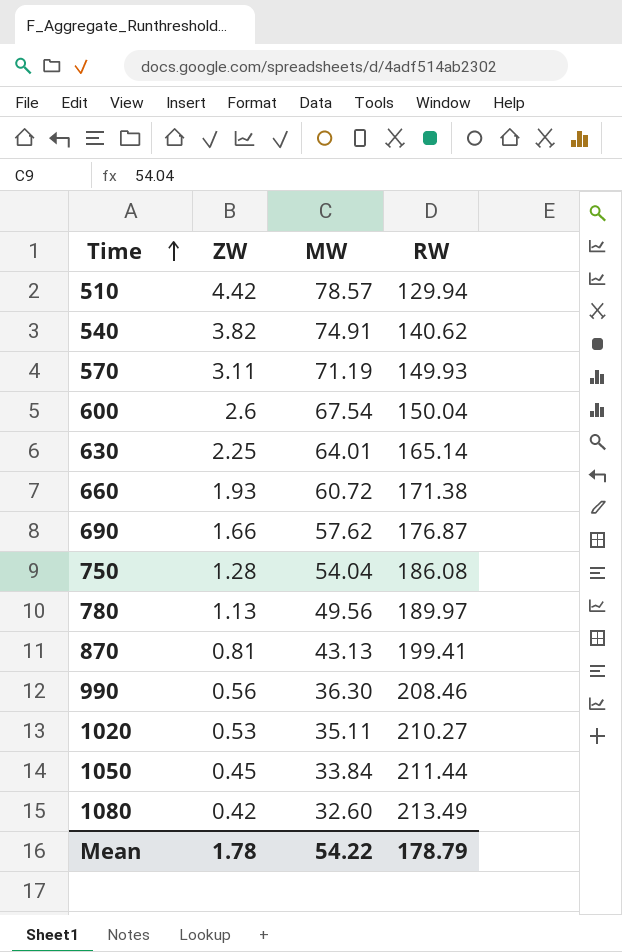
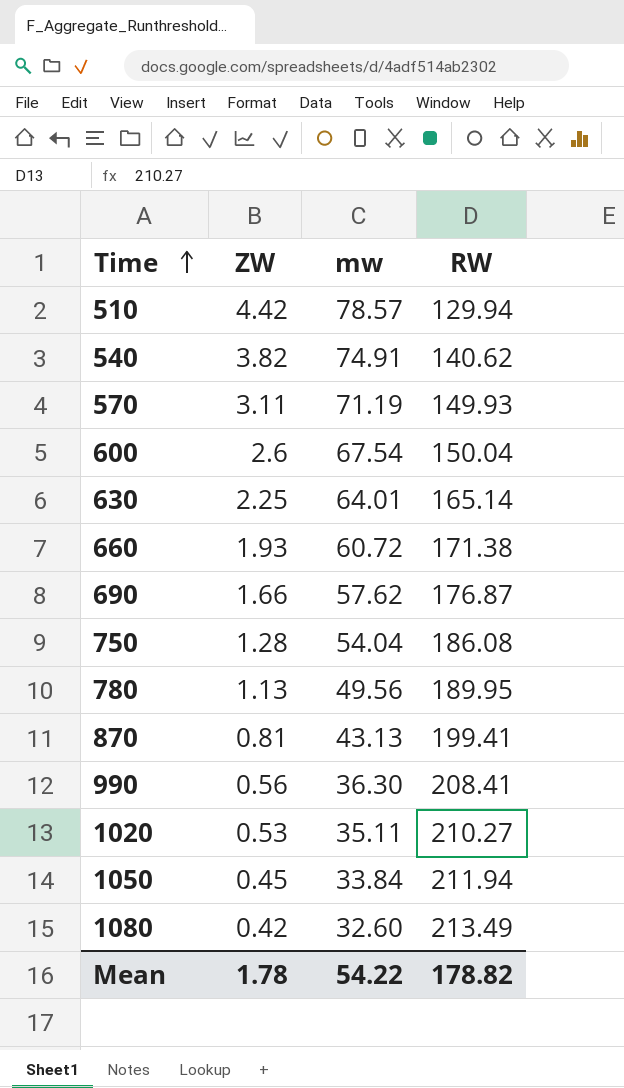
column name: MW -> mw
780 | RW: 189.97 -> 189.95
990 | RW: 208.46 -> 208.41
1050 | RW: 211.44 -> 211.94
Mean | RW: 178.79 -> 178.82

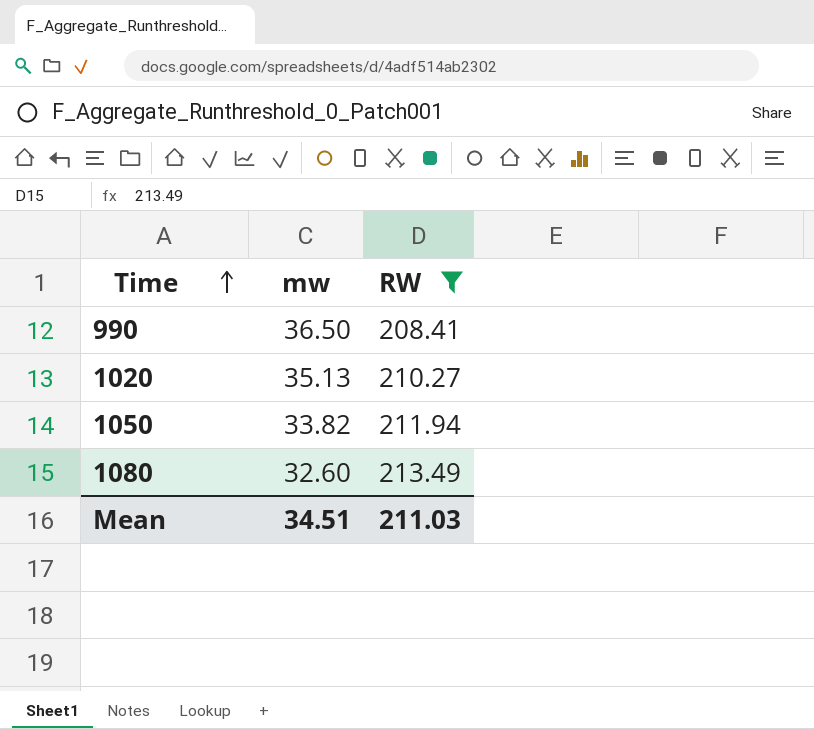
filter: none -> RW >= 208.41
column ZW | position: 2 -> none
990 | mw: 36.30 -> 36.50
1020 | mw: 35.11 -> 35.13
1050 | mw: 33.84 -> 33.82
Mean | mw: 54.22 -> 34.51
Mean | RW: 178.82 -> 211.03

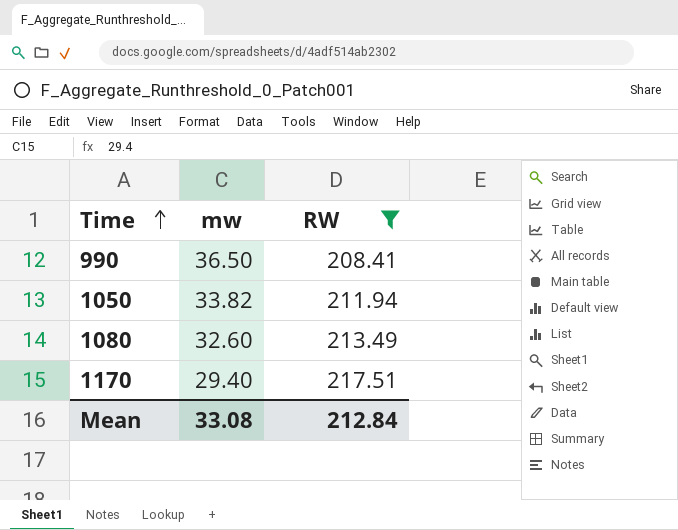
row 1020: 35.13 | 210.27 -> none
row 1170: none -> 29.40 | 217.51
Mean | mw: 34.51 -> 33.08
Mean | RW: 211.03 -> 212.84

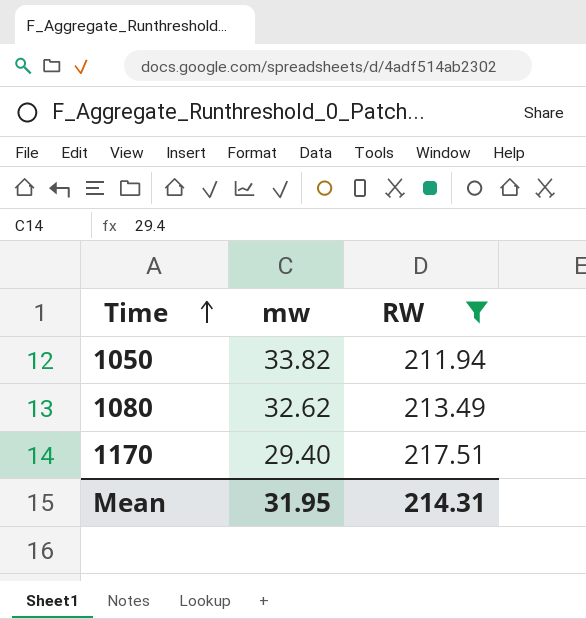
row 990: 36.50 | 208.41 -> none
1080 | mw: 32.60 -> 32.62
Mean | mw: 33.08 -> 31.95
Mean | RW: 212.84 -> 214.31

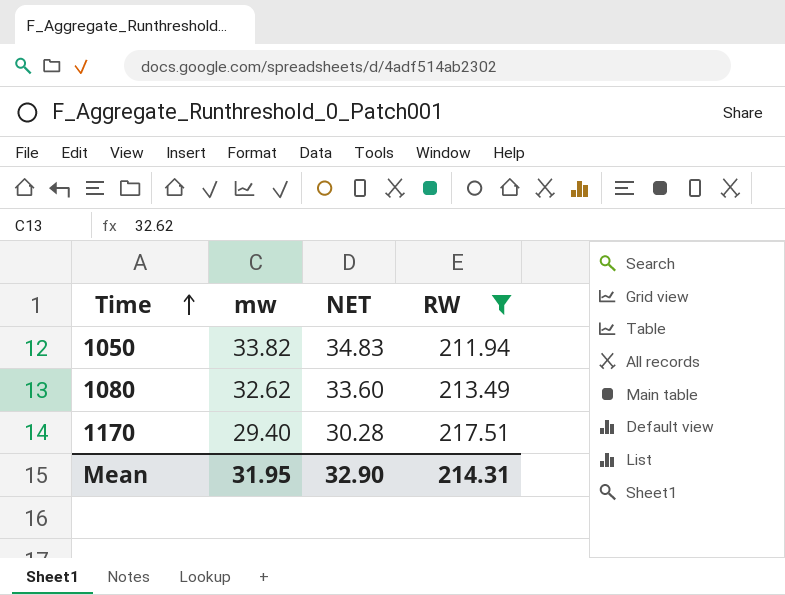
column NET | formula: none -> [mw] * 1.03

